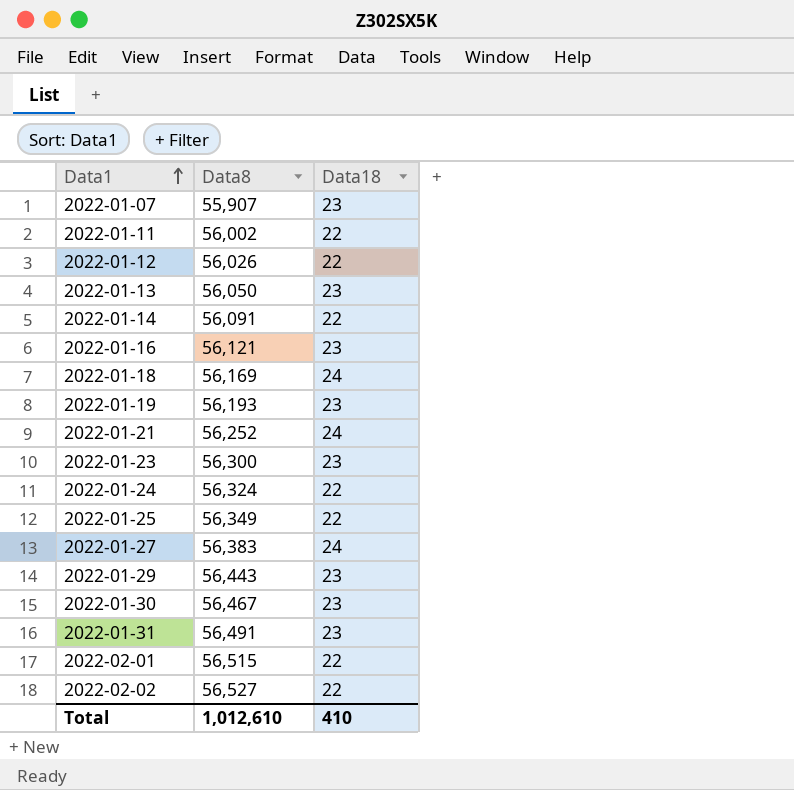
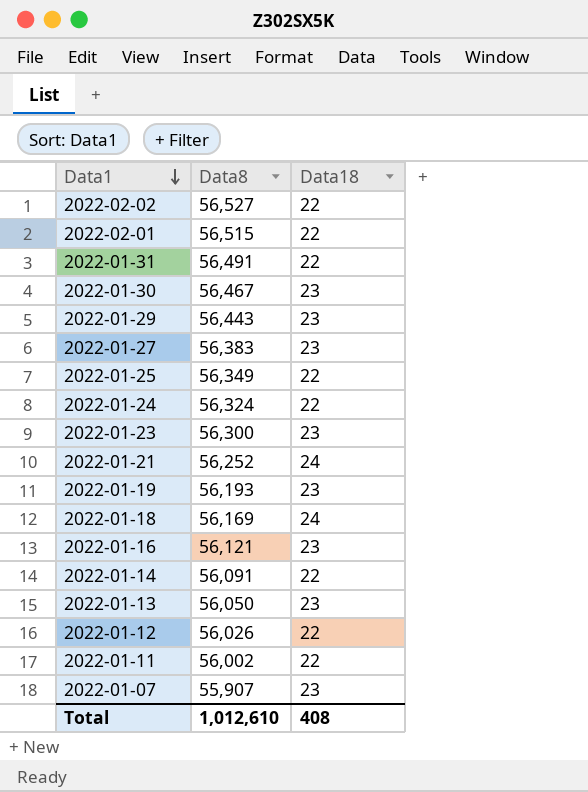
row order: Data1 ascending -> Data1 descending
2022-01-31 | Data18: 23 -> 22
2022-01-27 | Data18: 24 -> 23
Total | Data18: 410 -> 408

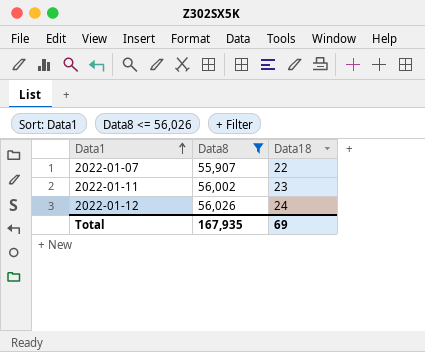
filter: none -> Data8 <= 56,026
row order: Data1 descending -> Data1 ascending
2022-01-07 | Data18: 23 -> 22
2022-01-11 | Data18: 22 -> 23
2022-01-12 | Data18: 22 -> 24
Total | Data8: 1,012,610 -> 167,935
Total | Data18: 408 -> 69

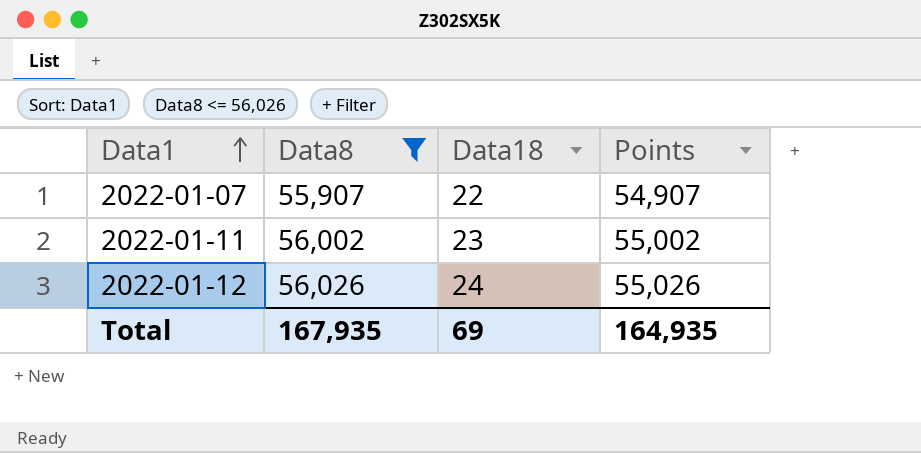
column Points | formula: none -> [Data8] - 1000

